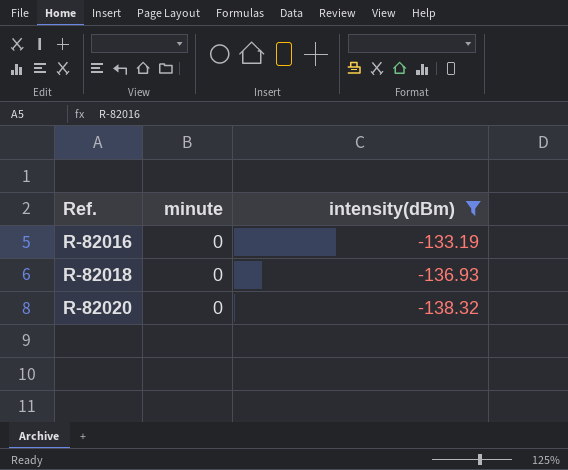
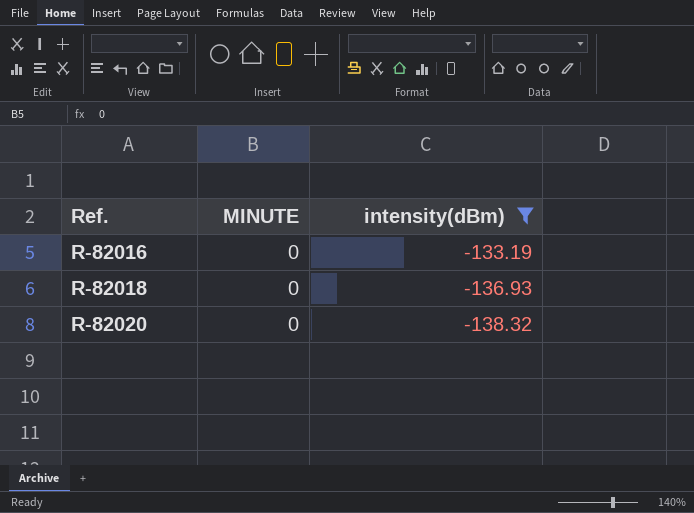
column name: minute -> MINUTE

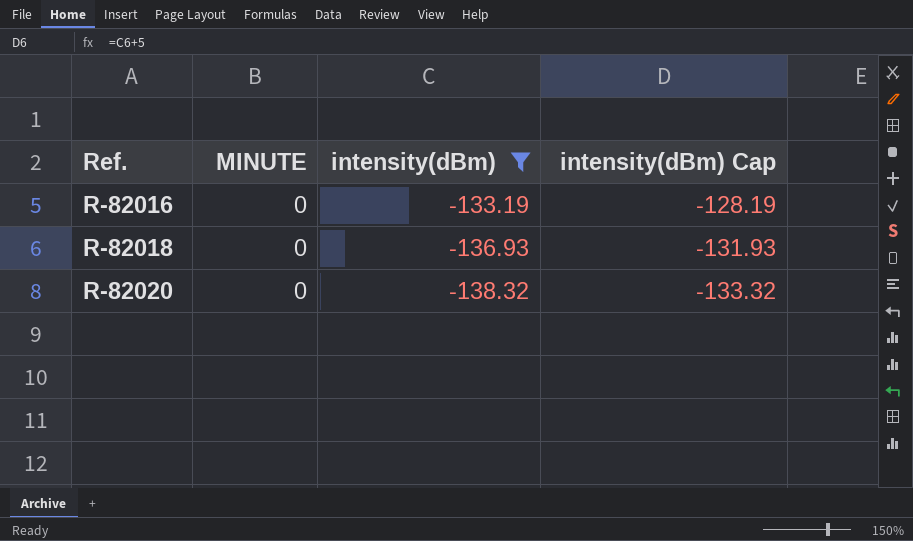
column intensity(dBm) Cap | formula: none -> [intensity(dBm)] + 5

